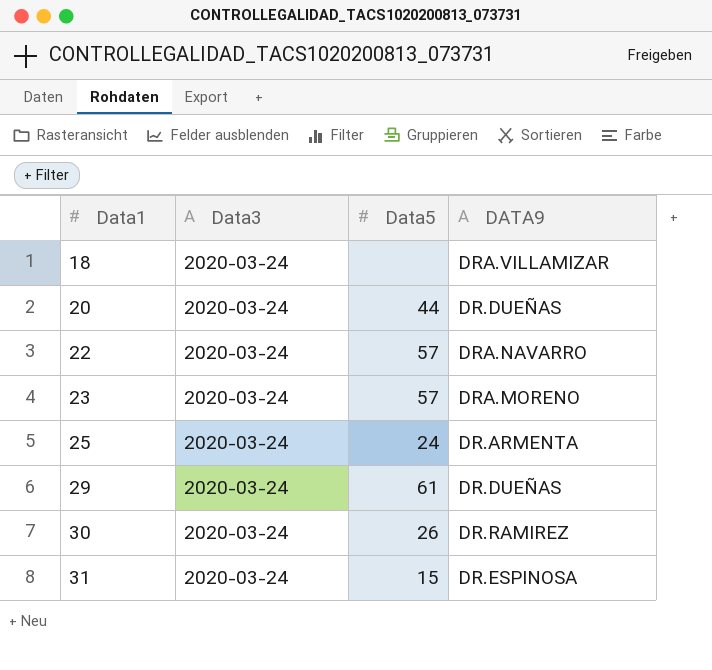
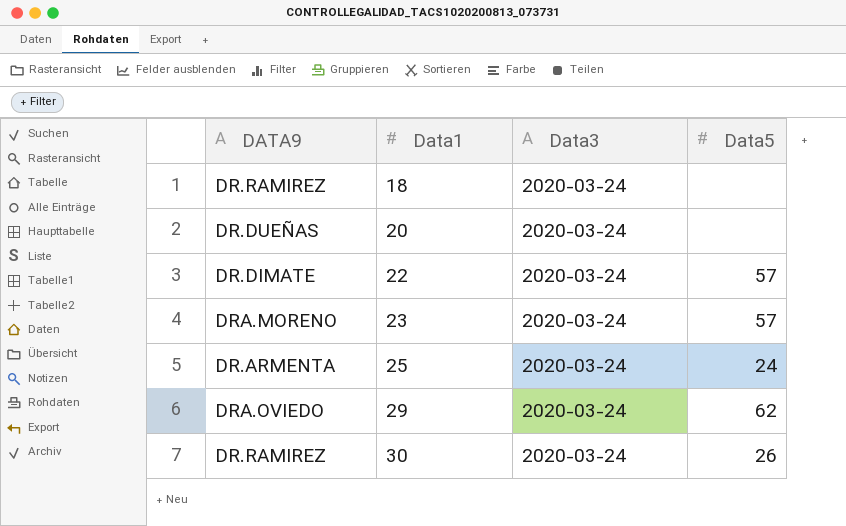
column DATA9 | position: 4 -> 1
row 31: 2020-03-24 | 15 | DR.ESPINOSA -> none
18 | DATA9: DRA.VILLAMIZAR -> DR.RAMIREZ
20 | Data5: 44 -> none
22 | DATA9: DRA.NAVARRO -> DR.DIMATE
29 | DATA9: DR.DUEÑAS -> DRA.OVIEDO
29 | Data5: 61 -> 62

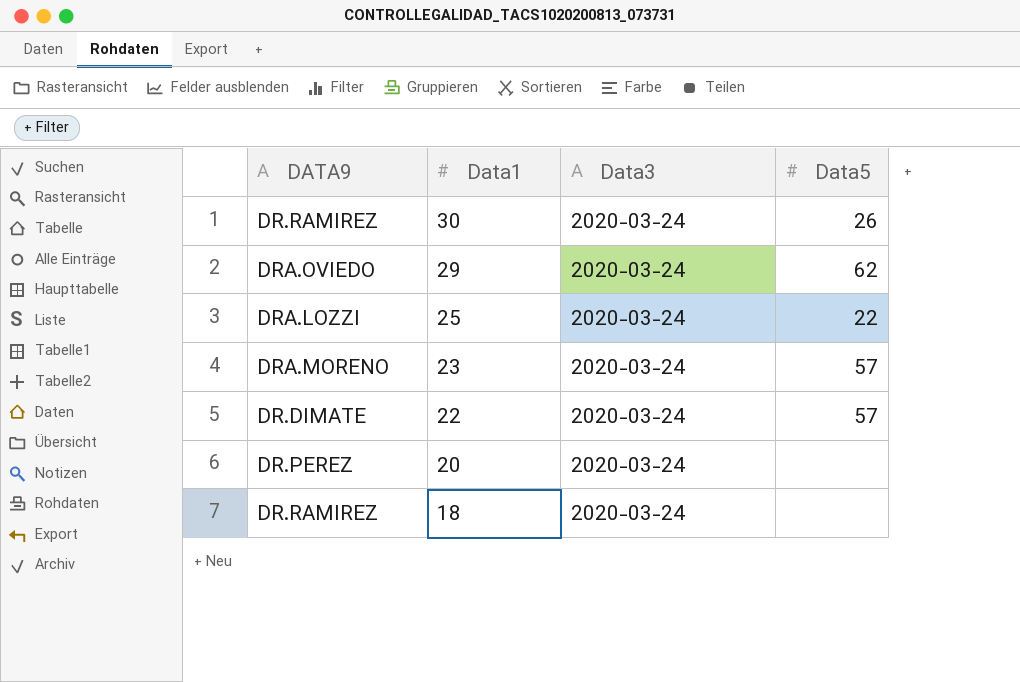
row order: Data1 ascending -> Data1 descending
25 | DATA9: DR.ARMENTA -> DRA.LOZZI
25 | Data5: 24 -> 22
20 | DATA9: DR.DUEÑAS -> DR.PEREZ

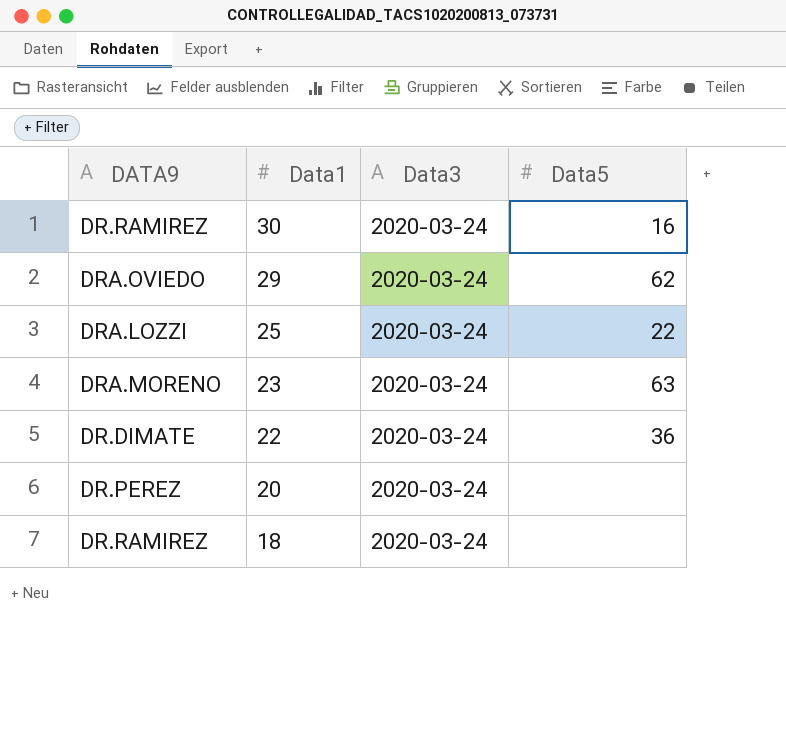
30 | Data5: 26 -> 16
23 | Data5: 57 -> 63
22 | Data5: 57 -> 36

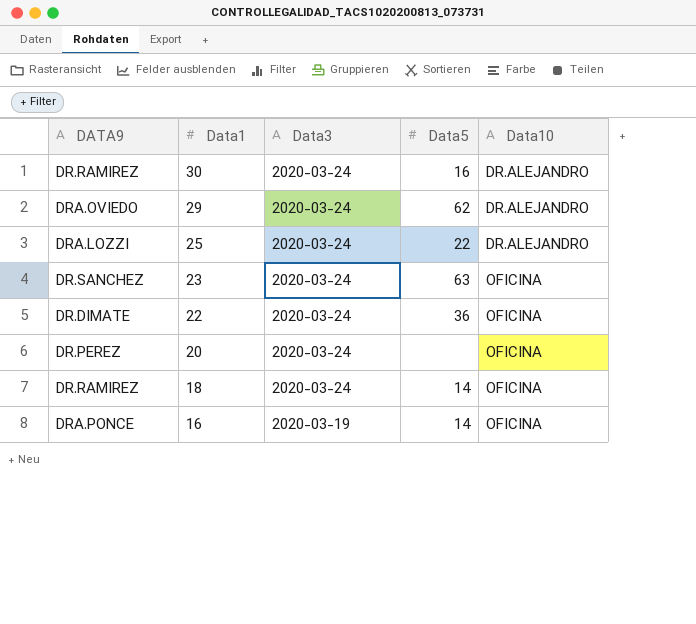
column Data10 | position: none -> 5
23 | DATA9: DRA.MORENO -> DR.SANCHEZ
18 | Data5: none -> 14
row 16: none -> DRA.PONCE | 2020-03-19 | 14 | OFICINA

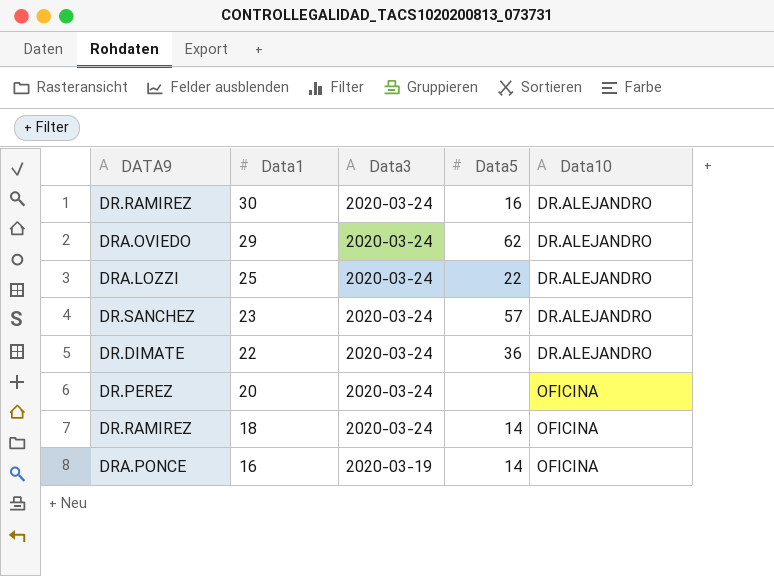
23 | Data5: 63 -> 57
23 | Data10: OFICINA -> DR.ALEJANDRO
22 | Data10: OFICINA -> DR.ALEJANDRO

